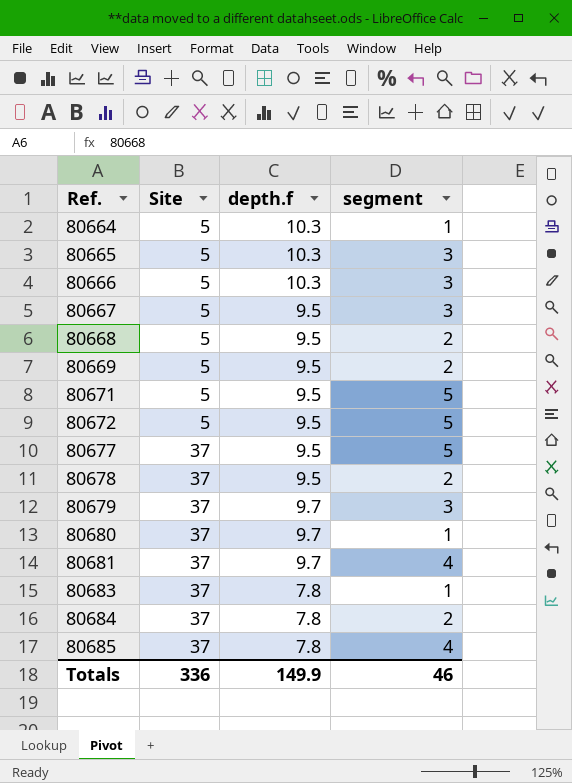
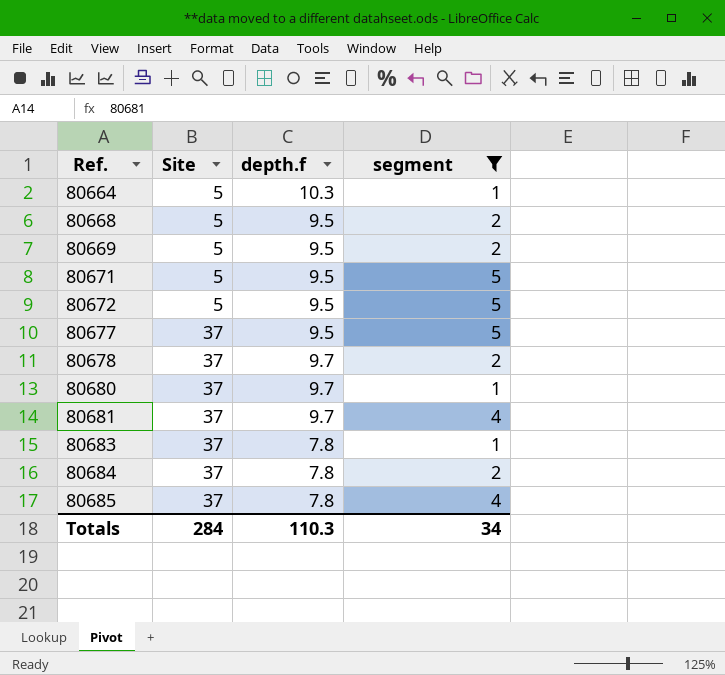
filter: none -> segment != 3
80678 | depth.f: 9.5 -> 9.7
Totals | Site: 336 -> 284
Totals | depth.f: 149.9 -> 110.3
Totals | segment: 46 -> 34

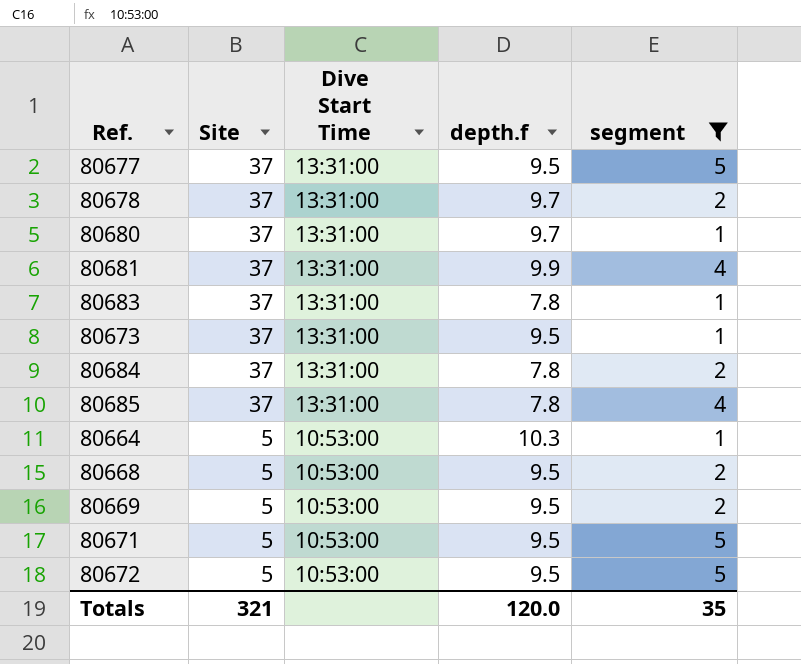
row order: Ref. ascending -> Site descending
column Dive Start Time | position: none -> 3
80681 | depth.f: 9.7 -> 9.9
row 80673: none -> 37 | 13:31:00 | 9.5 | 1
Totals | Site: 284 -> 321
Totals | depth.f: 110.3 -> 120.0
Totals | segment: 34 -> 35

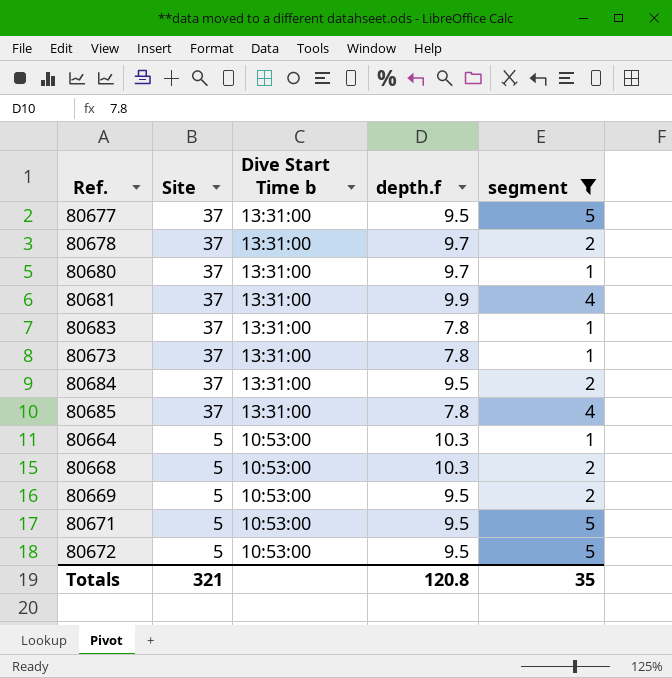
column name: Dive Start Time -> Dive Start Time b
80673 | depth.f: 9.5 -> 7.8
80684 | depth.f: 7.8 -> 9.5
80668 | depth.f: 9.5 -> 10.3
Totals | depth.f: 120.0 -> 120.8

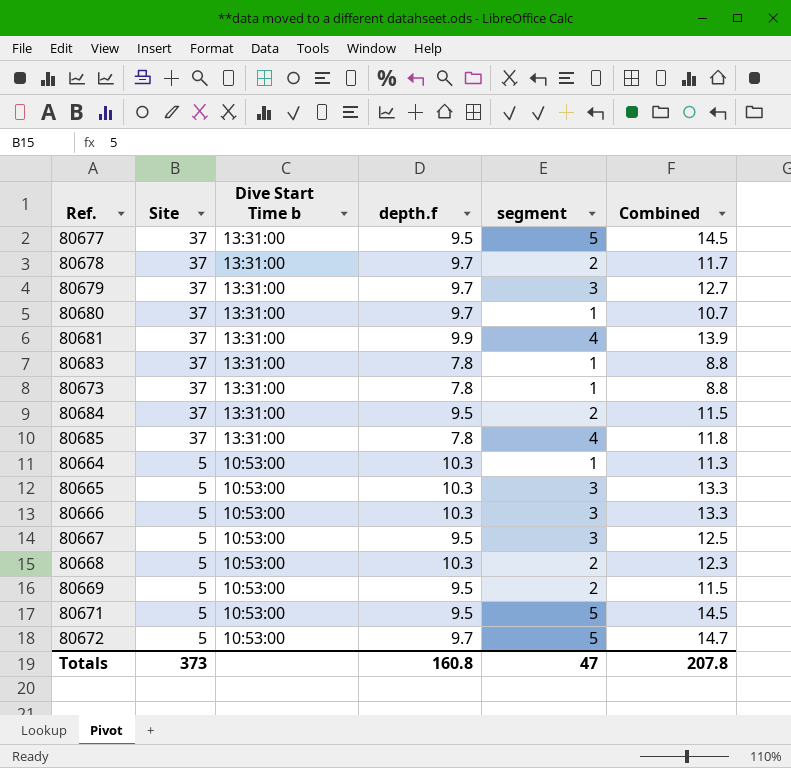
filter: segment != 3 -> none
column Combined | formula: none -> [depth.f] + [segment]
80672 | depth.f: 9.5 -> 9.7
Totals | Site: 321 -> 373
Totals | depth.f: 120.8 -> 160.8
Totals | segment: 35 -> 47

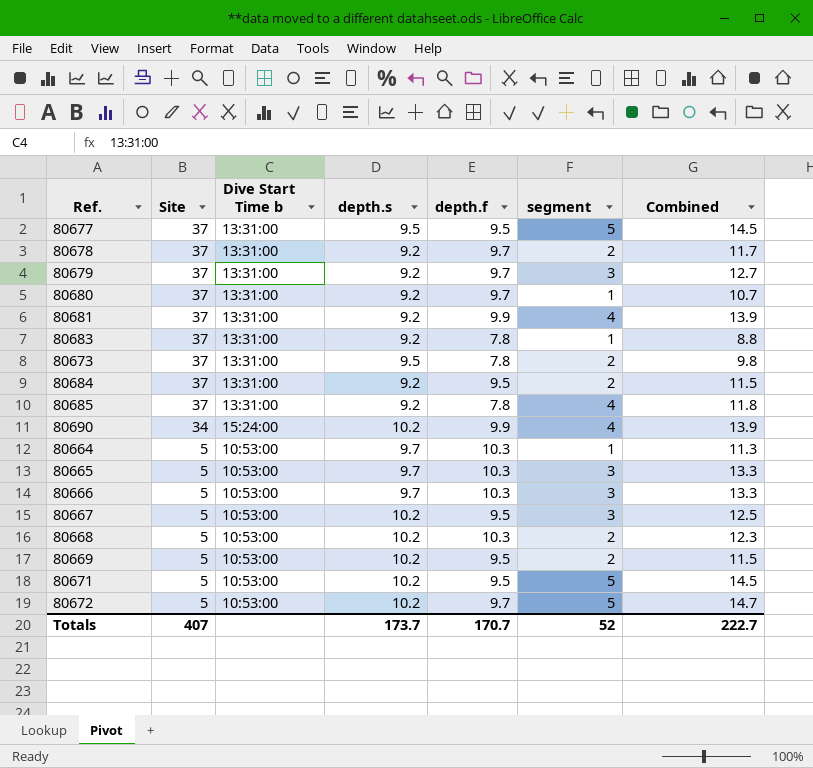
column depth.s | position: none -> 4
80673 | segment: 1 -> 2
80673 | Combined: 8.8 -> 9.8
row 80690: none -> 34 | 15:24:00 | 10.2 | 9.9 | 4 | 13.9
Totals | Site: 373 -> 407
Totals | depth.f: 160.8 -> 170.7
Totals | segment: 47 -> 52
Totals | Combined: 207.8 -> 222.7

